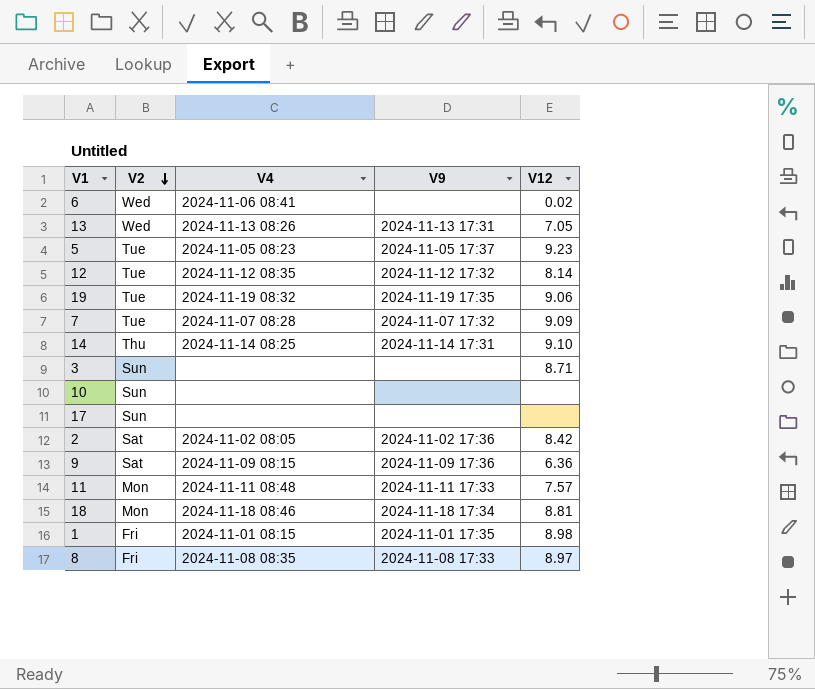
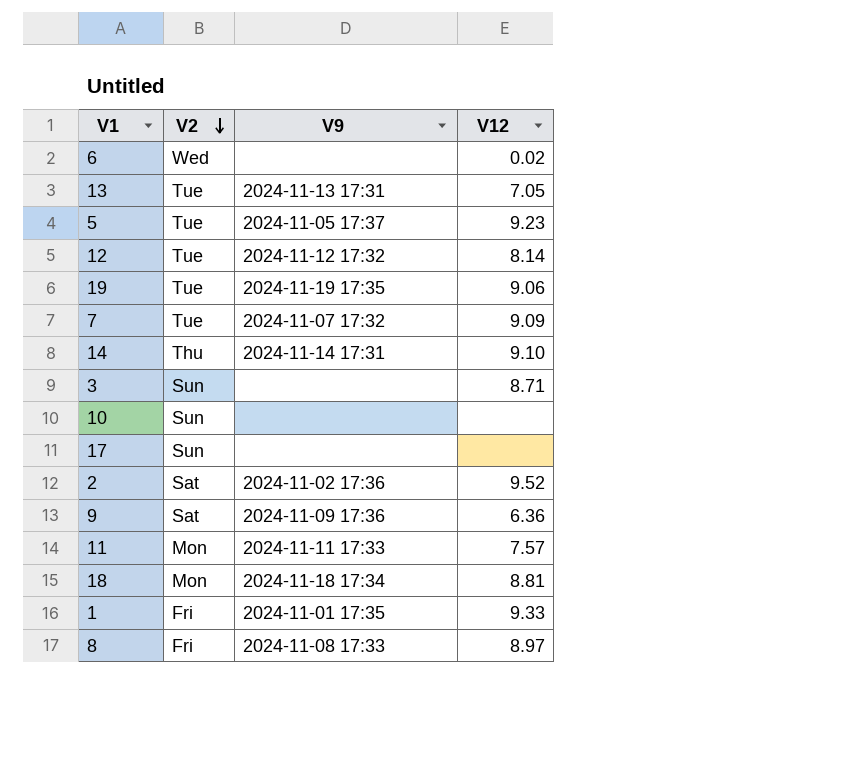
column V4 | position: 3 -> none
13 | V2: Wed -> Tue
2 | V12: 8.42 -> 9.52
1 | V12: 8.98 -> 9.33

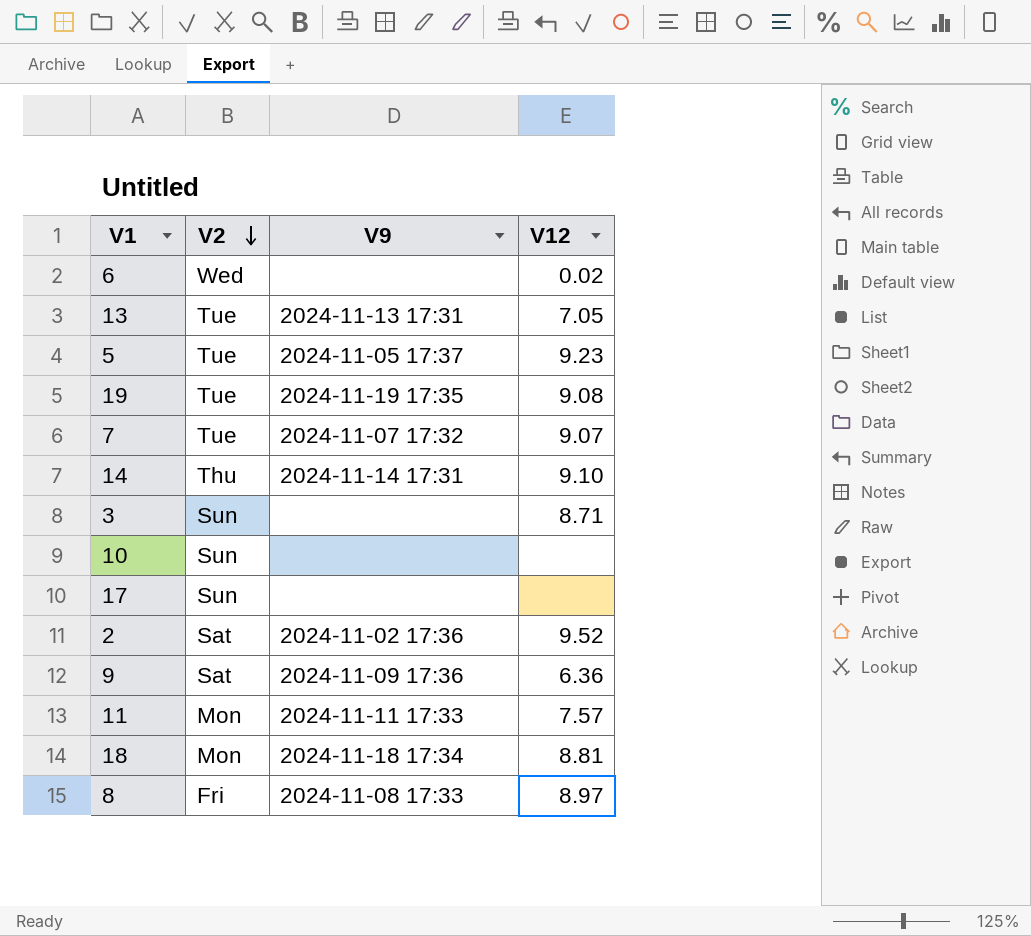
row 12: Tue | 2024-11-12 17:32 | 8.14 -> none
row 1: Fri | 2024-11-01 17:35 | 9.33 -> none
19 | V12: 9.06 -> 9.08
7 | V12: 9.09 -> 9.07

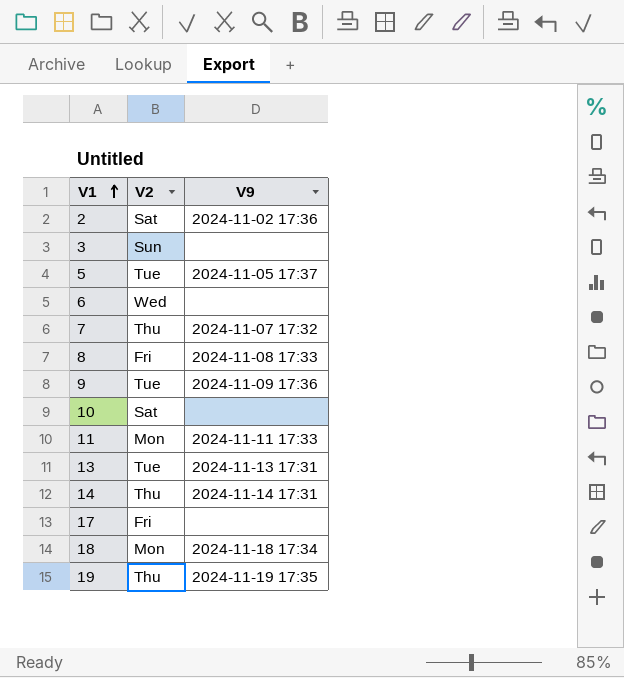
row order: V2 descending -> V1 ascending
column V12 | position: 4 -> none
7 | V2: Tue -> Thu
9 | V2: Sat -> Tue
10 | V2: Sun -> Sat
17 | V2: Sun -> Fri
19 | V2: Tue -> Thu

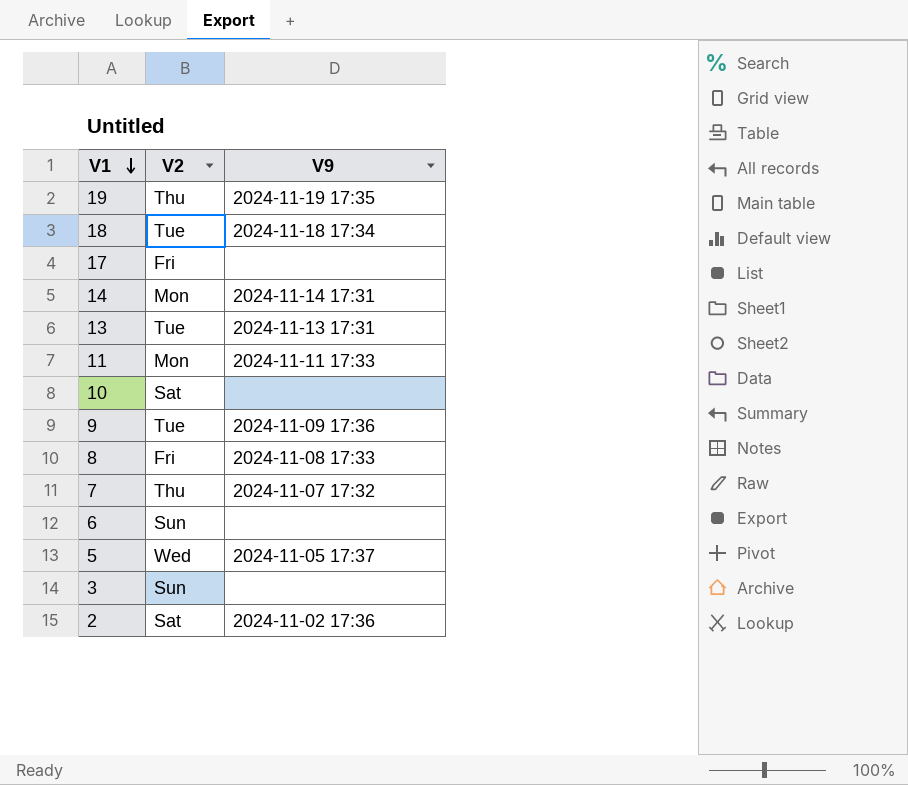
row order: V1 ascending -> V1 descending
18 | V2: Mon -> Tue
14 | V2: Thu -> Mon
6 | V2: Wed -> Sun
5 | V2: Tue -> Wed

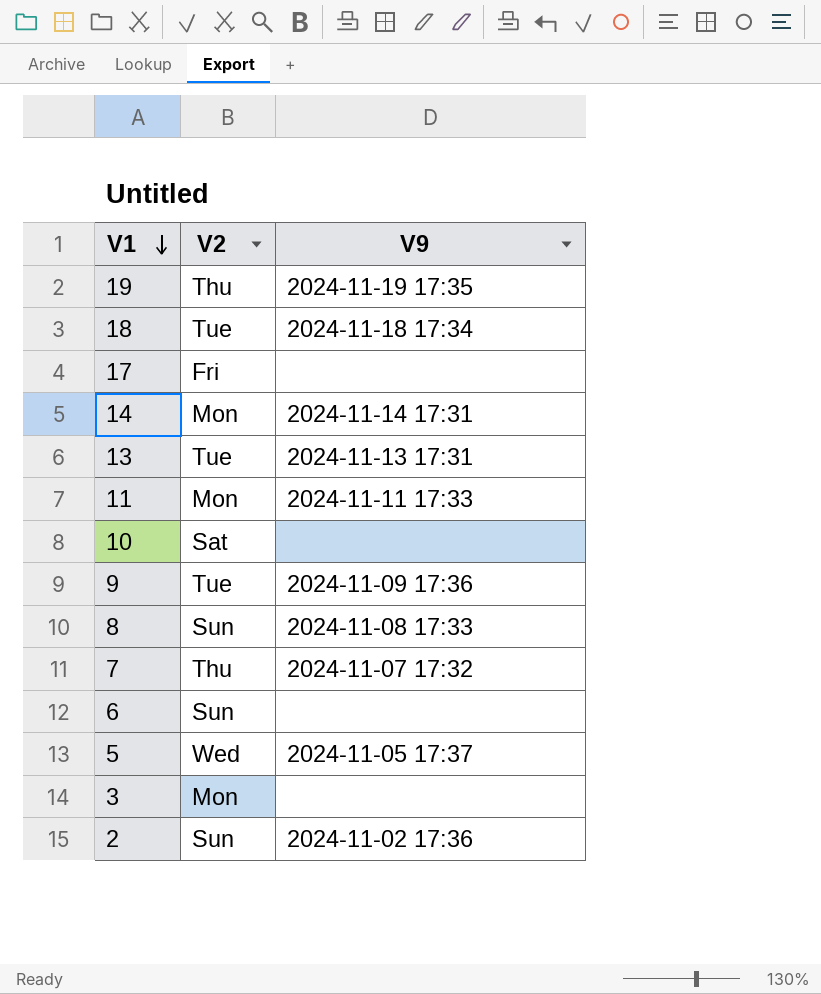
8 | V2: Fri -> Sun
3 | V2: Sun -> Mon
2 | V2: Sat -> Sun

